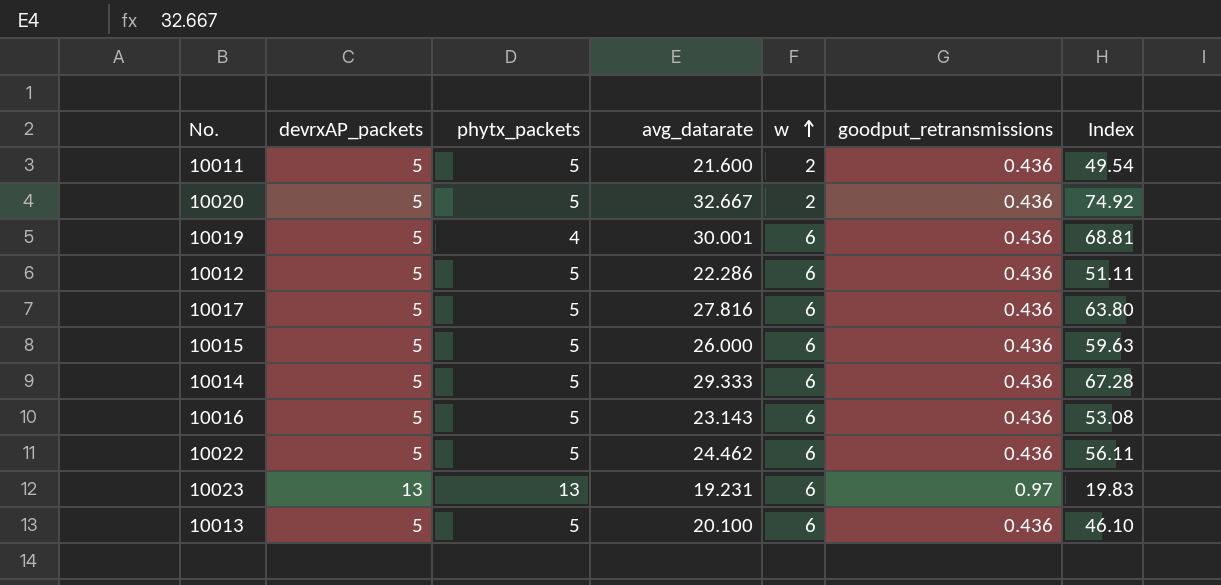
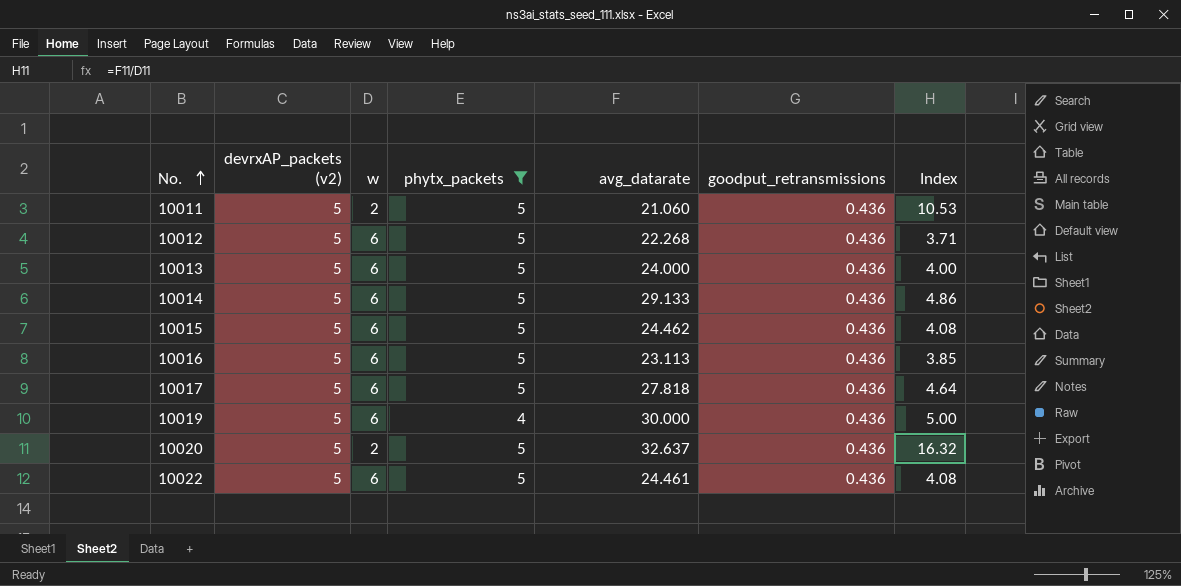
filter: none -> phytx_packets != 13
row order: w ascending -> No. ascending
column name: devrxAP_packets -> devrxAP_packets (v2)
column w | position: 5 -> 3
column Index | formula: [avg_datarate] / [goodput_retransmissions] -> [avg_datarate] / [w]
10011 | avg_datarate: 21.600 -> 21.060
10012 | avg_datarate: 22.286 -> 22.268
10013 | avg_datarate: 20.100 -> 24.000
10014 | avg_datarate: 29.333 -> 29.133
10015 | avg_datarate: 26.000 -> 24.462
10016 | avg_datarate: 23.143 -> 23.113
10017 | avg_datarate: 27.816 -> 27.818
10019 | avg_datarate: 30.001 -> 30.000
10020 | avg_datarate: 32.667 -> 32.637
10022 | avg_datarate: 24.462 -> 24.461

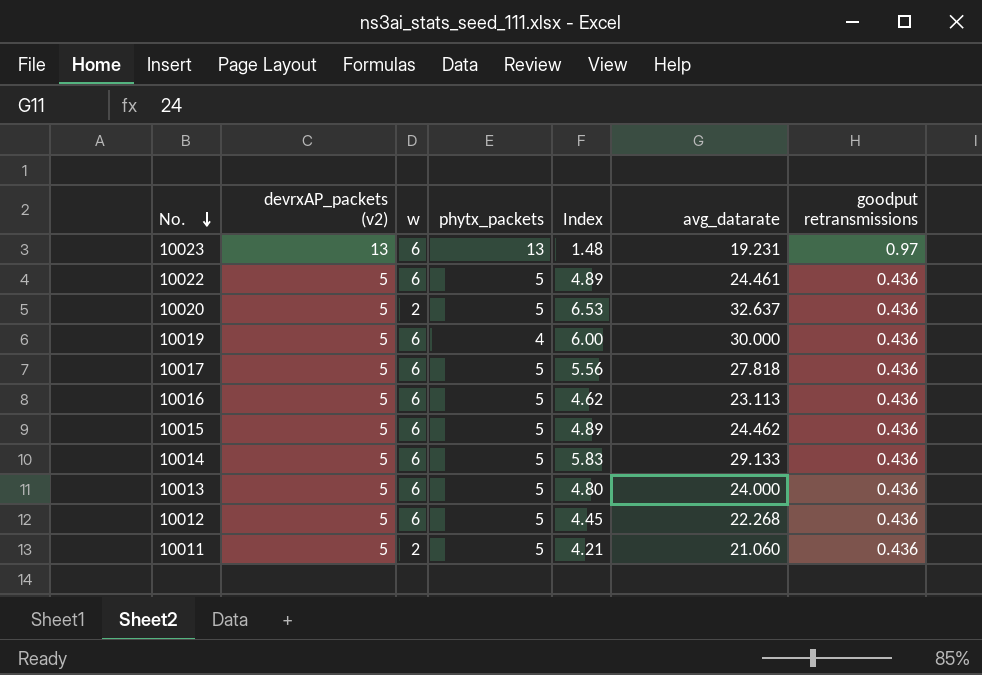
filter: phytx_packets != 13 -> none
row order: No. ascending -> No. descending
column Index | formula: [avg_datarate] / [w] -> [avg_datarate] / [devrxAP_packets (v2)]
column Index | position: 7 -> 5
column name: goodput_retransmissions -> goodput retransmissions

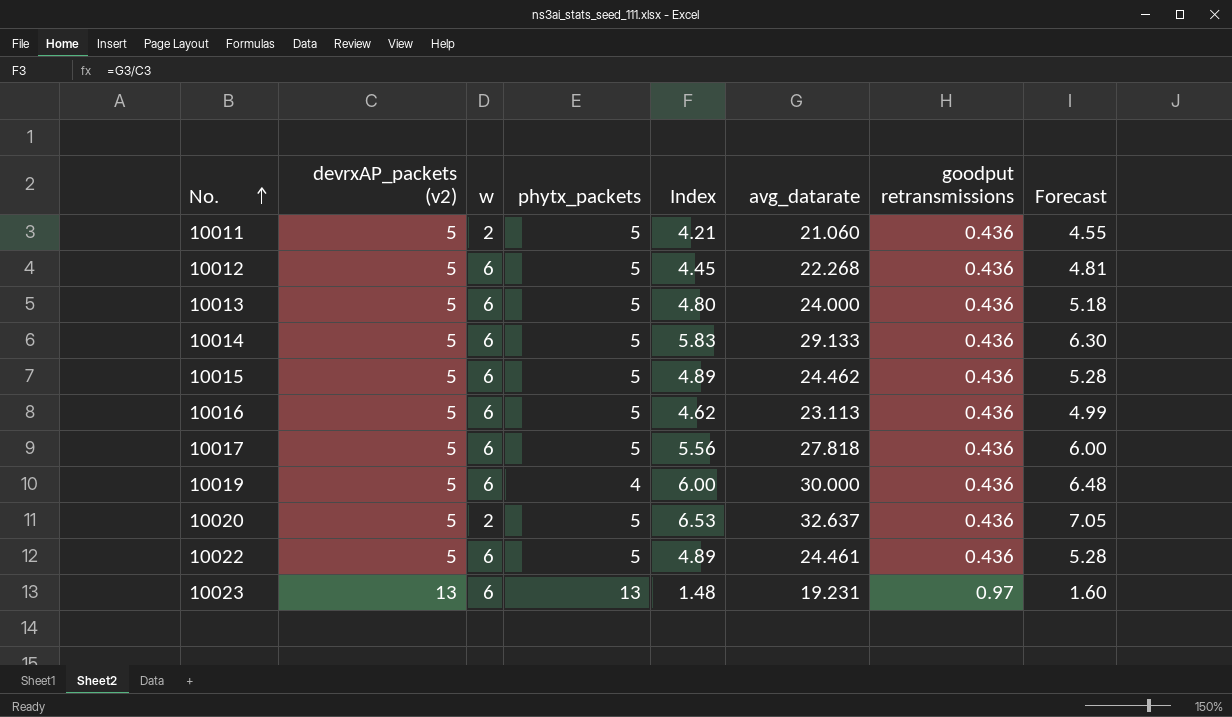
row order: No. descending -> No. ascending
column Forecast | formula: none -> [Index] * 1.08

